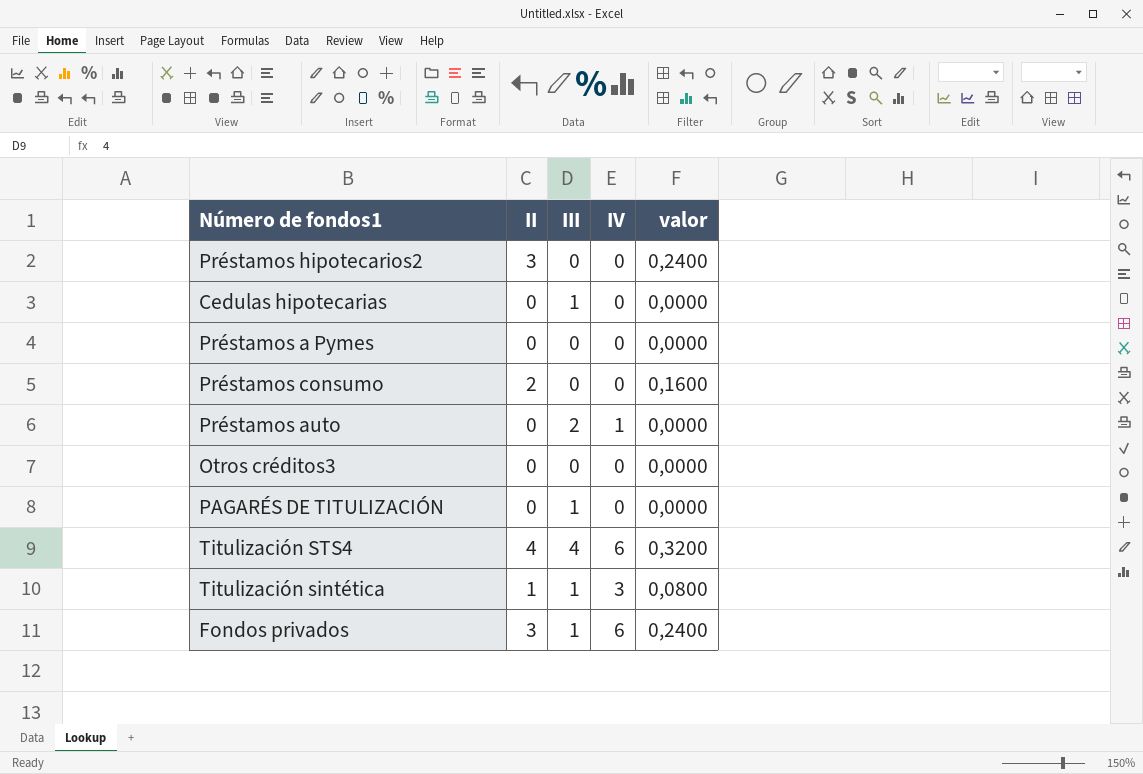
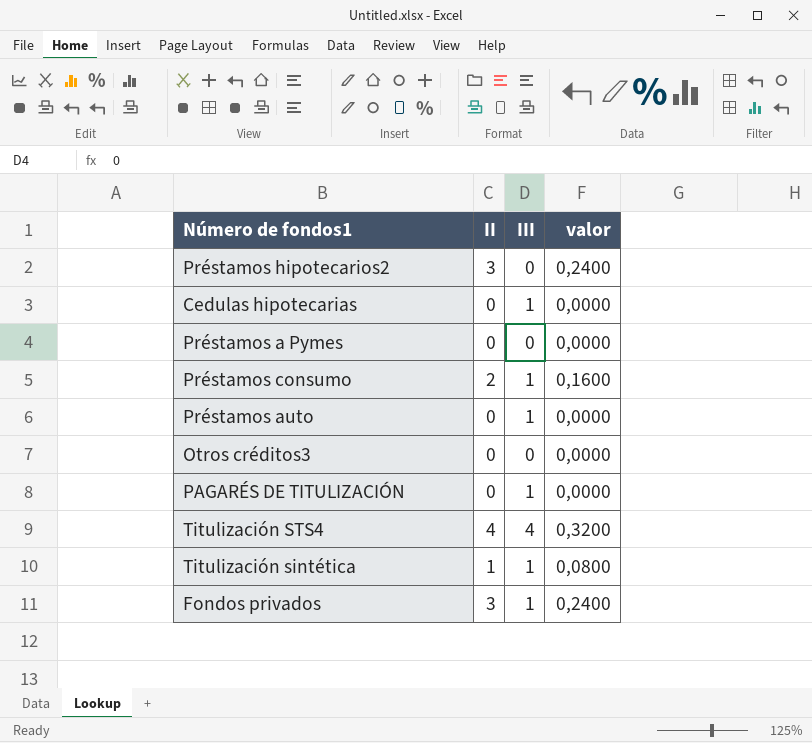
column IV | position: 4 -> none
Préstamos consumo | III: 0 -> 1
Préstamos auto | III: 2 -> 1

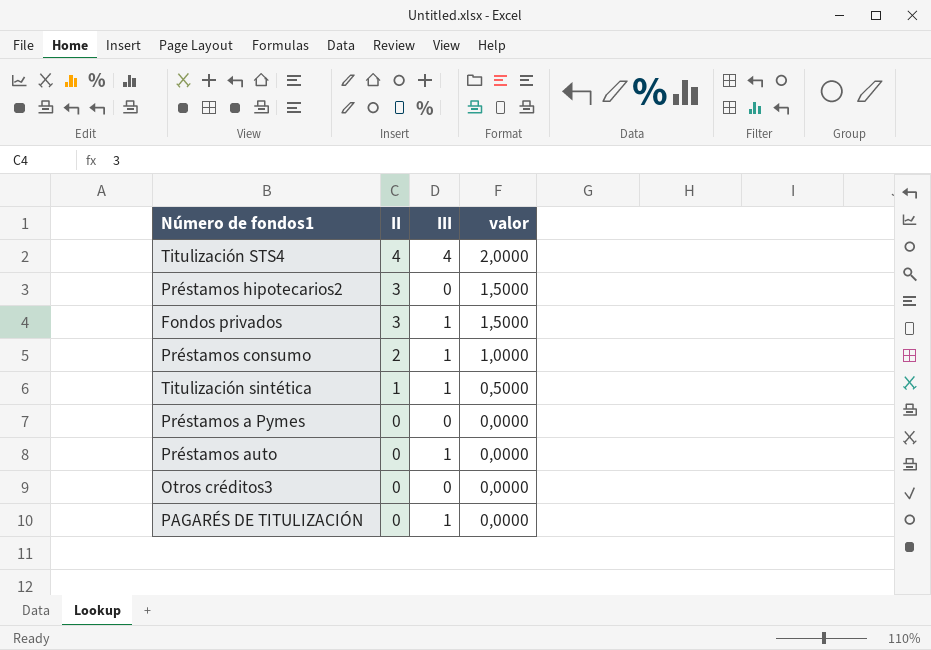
row order: none -> II descending
column valor | formula: [II] * 0,08 -> [II] * 0,5
row Cedulas hipotecarias: 0 | 1 | 0,0000 -> none

